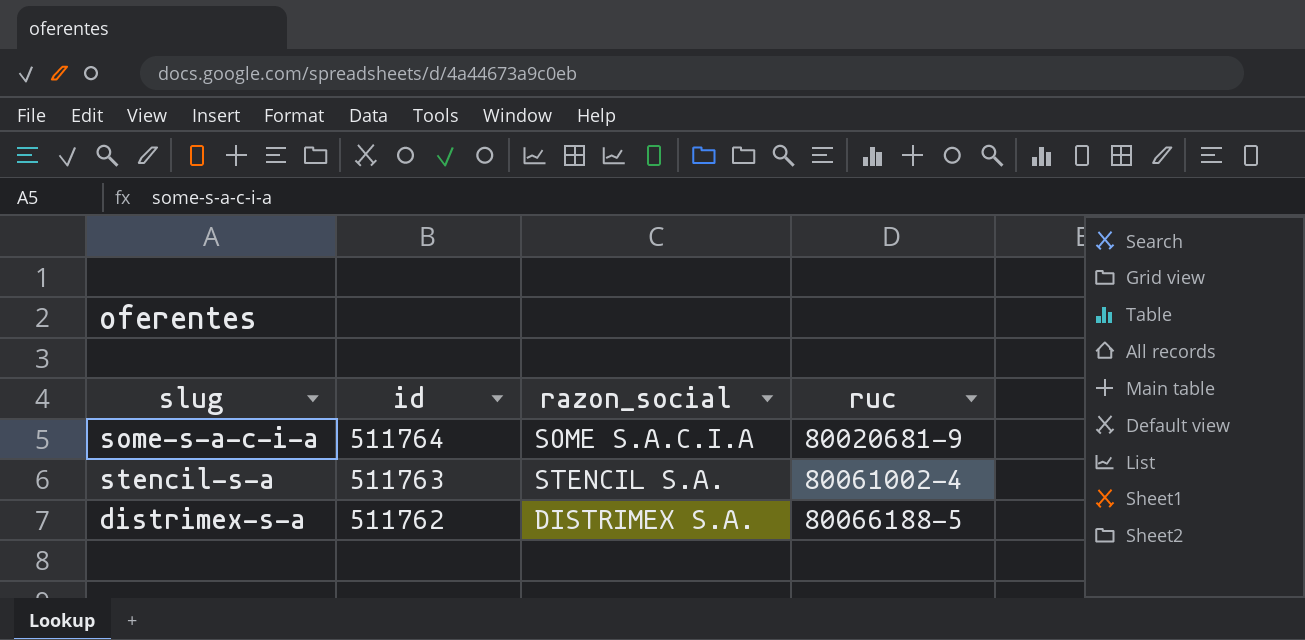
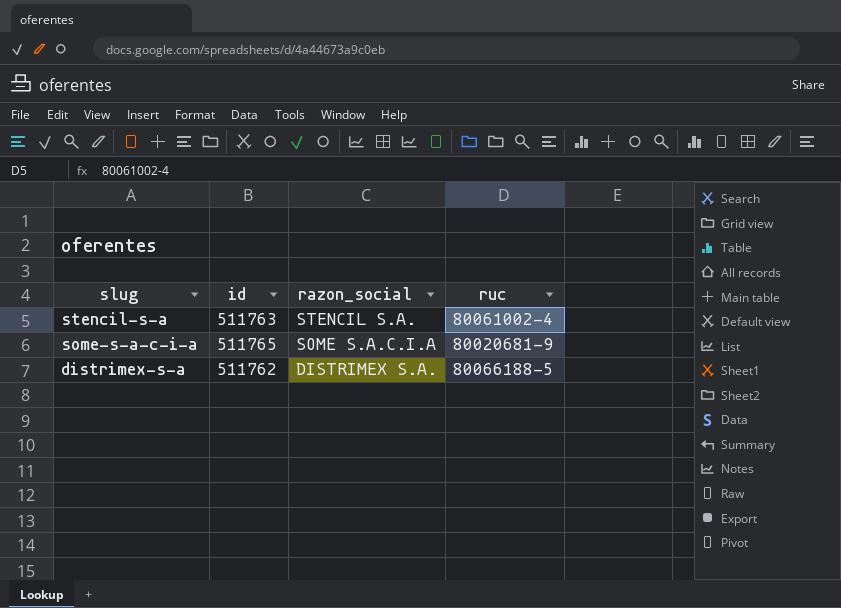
row order: id descending -> slug descending
some-s-a-c-i-a | id: 511764 -> 511765

